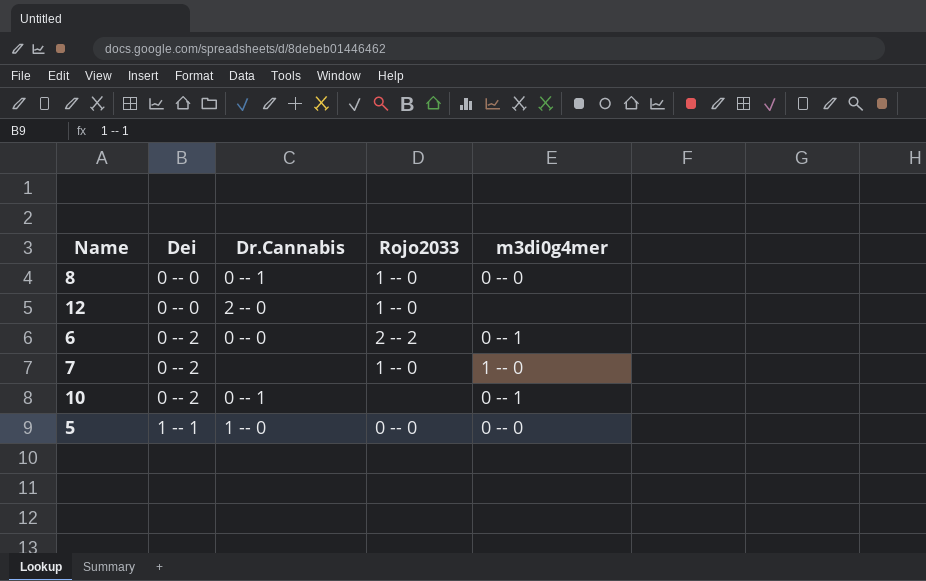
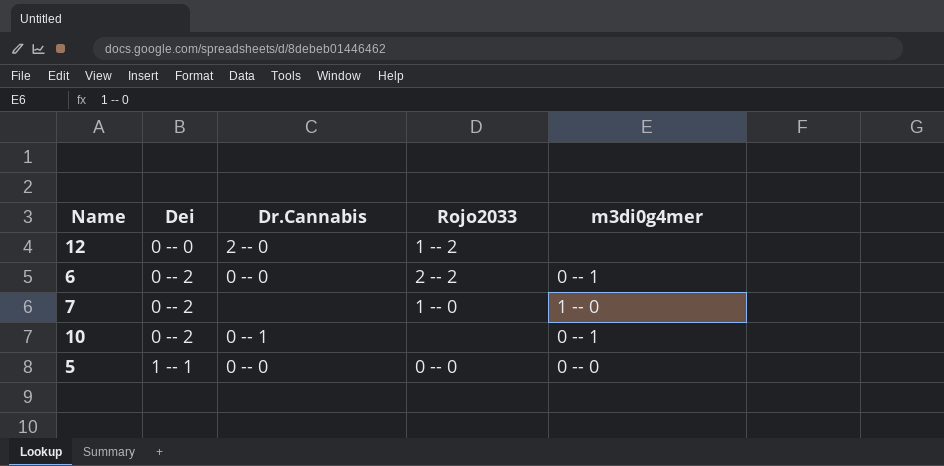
row 8: 0 -- 0 | 0 -- 1 | 1 -- 0 | 0 -- 0 -> none
12 | Rojo2033: 1 -- 0 -> 1 -- 2
5 | Dr.Cannabis: 1 -- 0 -> 0 -- 0

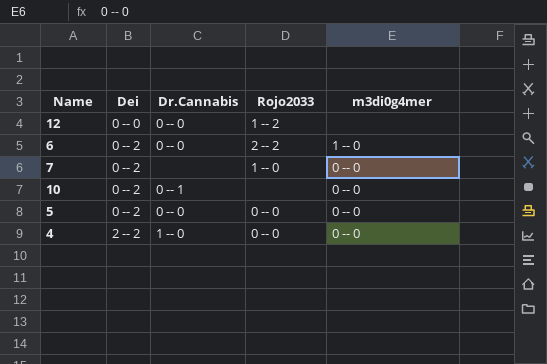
12 | Dr.Cannabis: 2 -- 0 -> 0 -- 0
6 | m3di0g4mer: 0 -- 1 -> 1 -- 0
7 | m3di0g4mer: 1 -- 0 -> 0 -- 0
10 | m3di0g4mer: 0 -- 1 -> 0 -- 0
5 | Dei: 1 -- 1 -> 0 -- 2
row 4: none -> 2 -- 2 | 1 -- 0 | 0 -- 0 | 0 -- 0

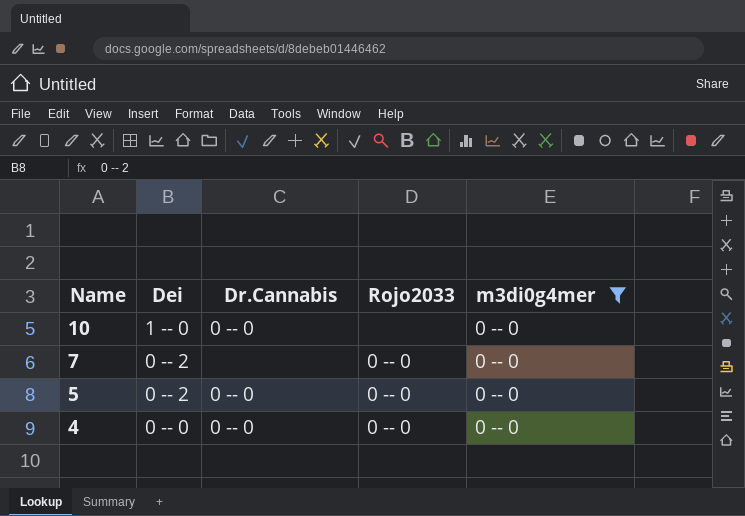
filter: none -> m3di0g4mer = 0 -- 0
row order: Dei ascending -> Name descending
10 | Dei: 0 -- 2 -> 1 -- 0
10 | Dr.Cannabis: 0 -- 1 -> 0 -- 0
7 | Rojo2033: 1 -- 0 -> 0 -- 0
4 | Dei: 2 -- 2 -> 0 -- 0
4 | Dr.Cannabis: 1 -- 0 -> 0 -- 0

